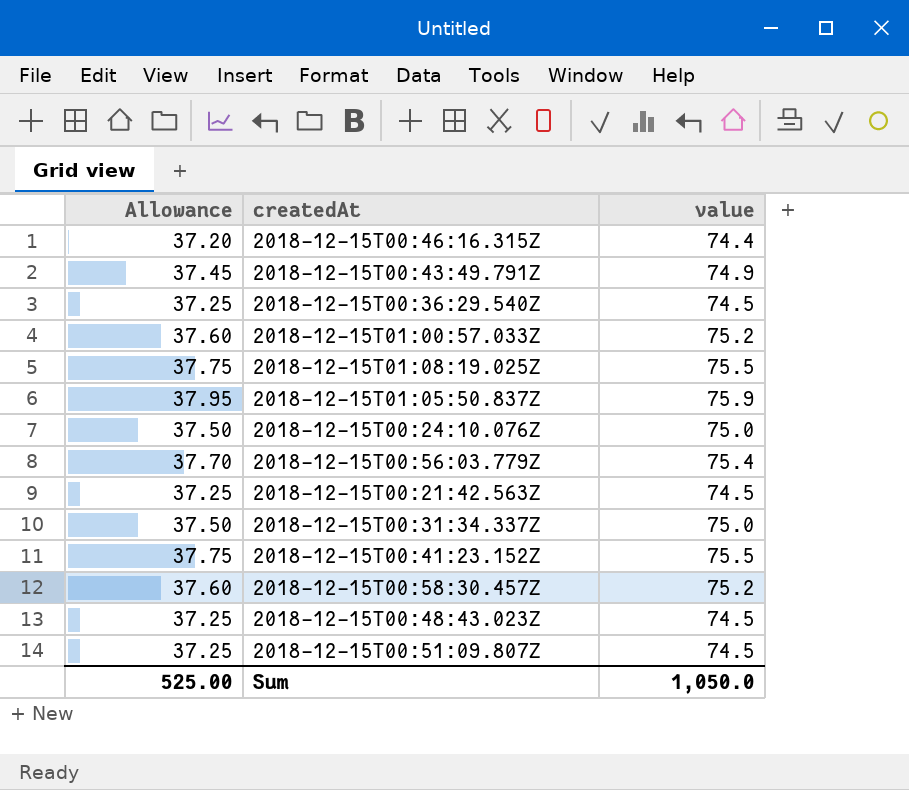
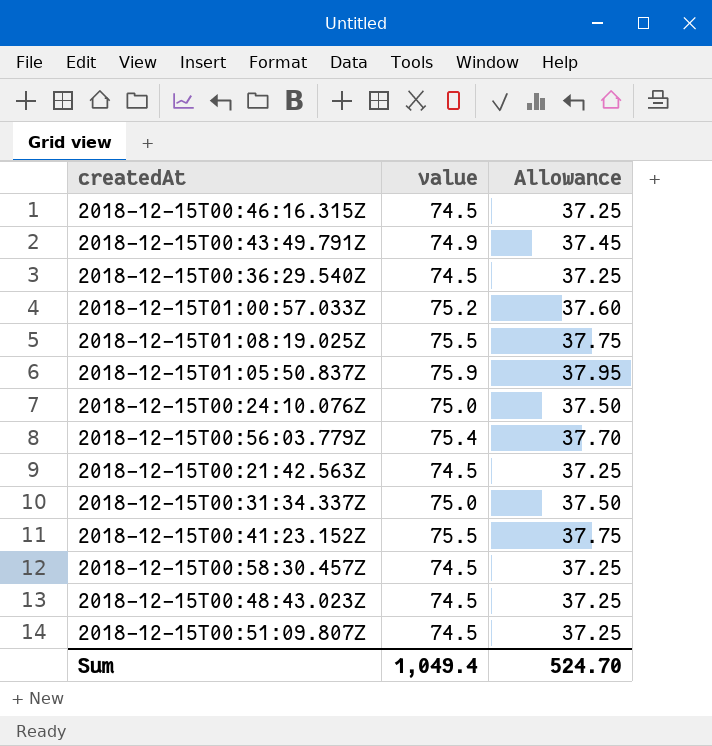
column Allowance | position: 1 -> 3
2018-12-15T00:46:16.315Z | value: 74.4 -> 74.5
2018-12-15T00:46:16.315Z | Allowance: 37.20 -> 37.25
2018-12-15T00:58:30.457Z | value: 75.2 -> 74.5
2018-12-15T00:58:30.457Z | Allowance: 37.60 -> 37.25
Sum | value: 1,050.0 -> 1,049.4
Sum | Allowance: 525.00 -> 524.70

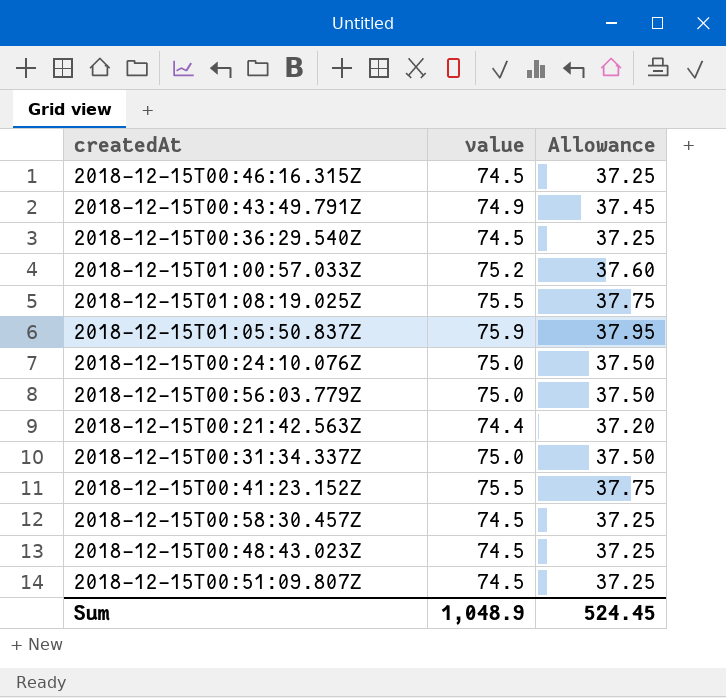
2018-12-15T00:56:03.779Z | value: 75.4 -> 75.0
2018-12-15T00:56:03.779Z | Allowance: 37.70 -> 37.50
2018-12-15T00:21:42.563Z | value: 74.5 -> 74.4
2018-12-15T00:21:42.563Z | Allowance: 37.25 -> 37.20
Sum | value: 1,049.4 -> 1,048.9
Sum | Allowance: 524.70 -> 524.45

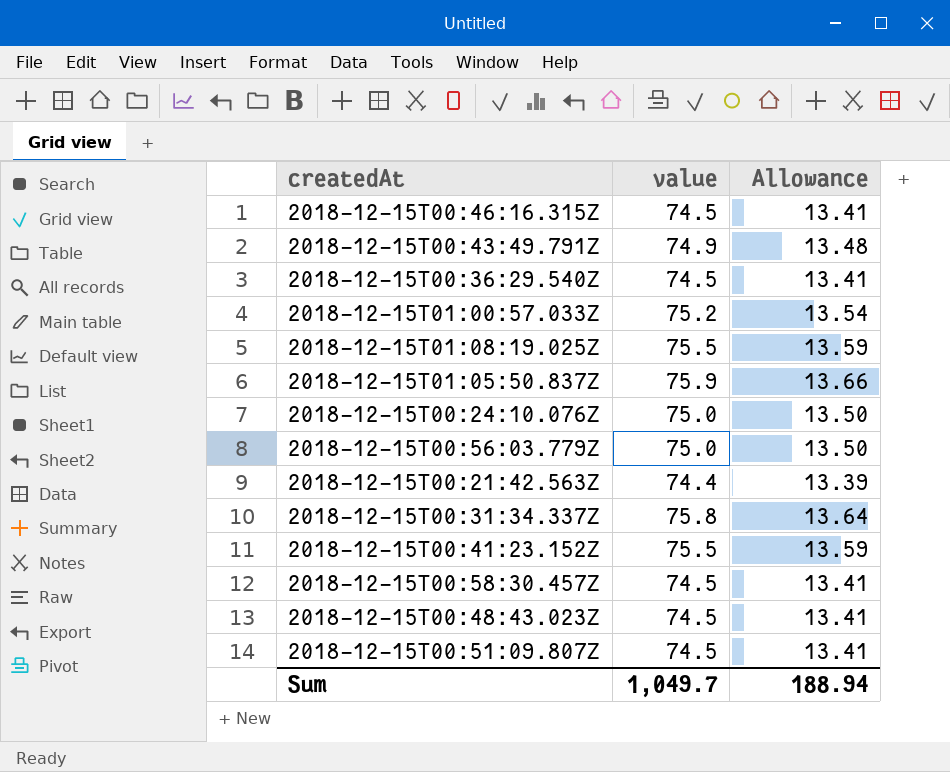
column Allowance | formula: [value] * 0.5 -> [value] * 0.18
2018-12-15T00:31:34.337Z | value: 75.0 -> 75.8
Sum | value: 1,048.9 -> 1,049.7
Sum | Allowance: 524.45 -> 188.94

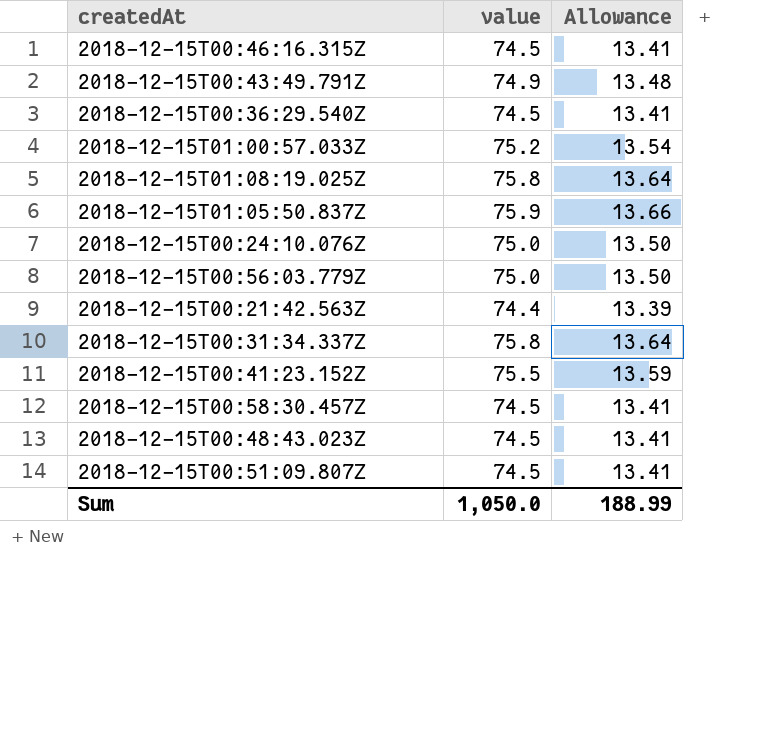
2018-12-15T01:08:19.025Z | value: 75.5 -> 75.8
2018-12-15T01:08:19.025Z | Allowance: 13.59 -> 13.64
Sum | value: 1,049.7 -> 1,050.0
Sum | Allowance: 188.94 -> 188.99

